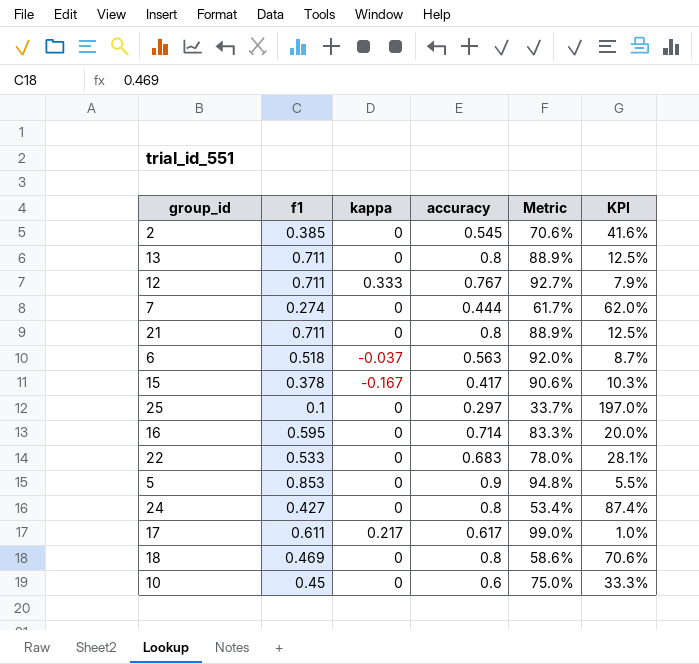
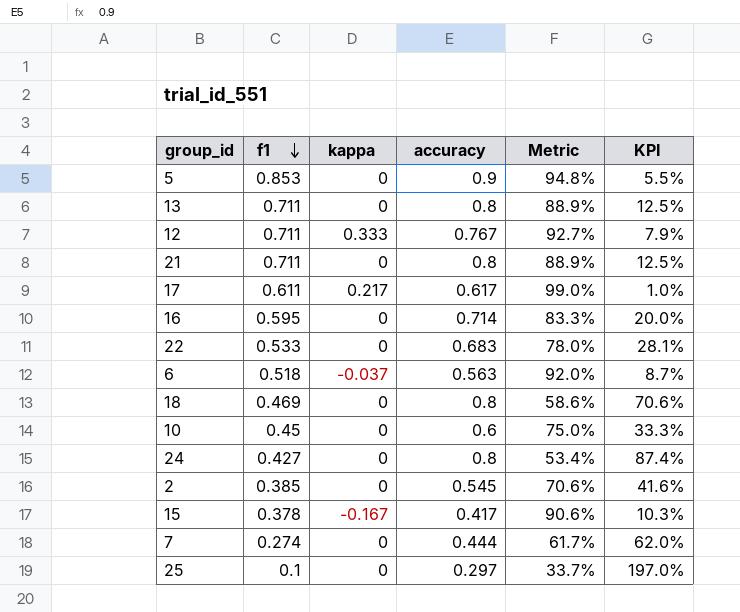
row order: none -> f1 descending

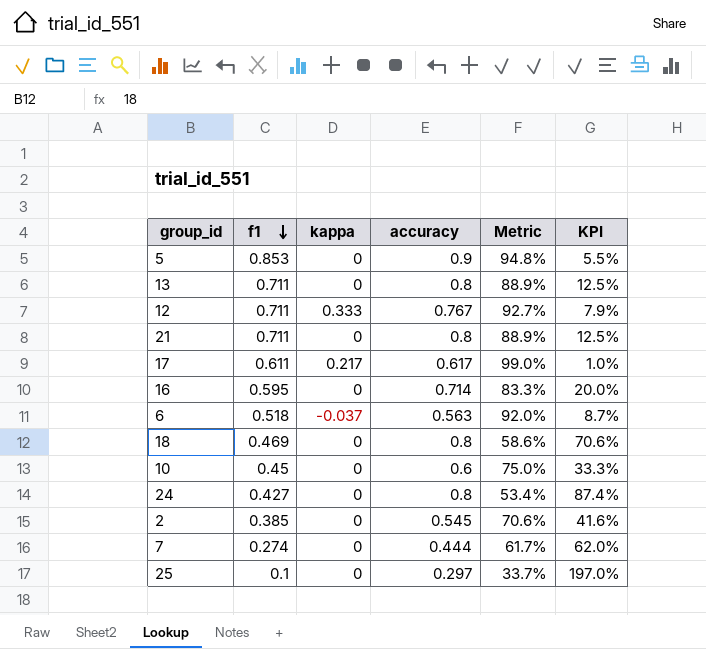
row 22: 0.533 | 0 | 0.683 | 78.0% | 28.1% -> none
row 15: 0.378 | -0.167 | 0.417 | 90.6% | 10.3% -> none

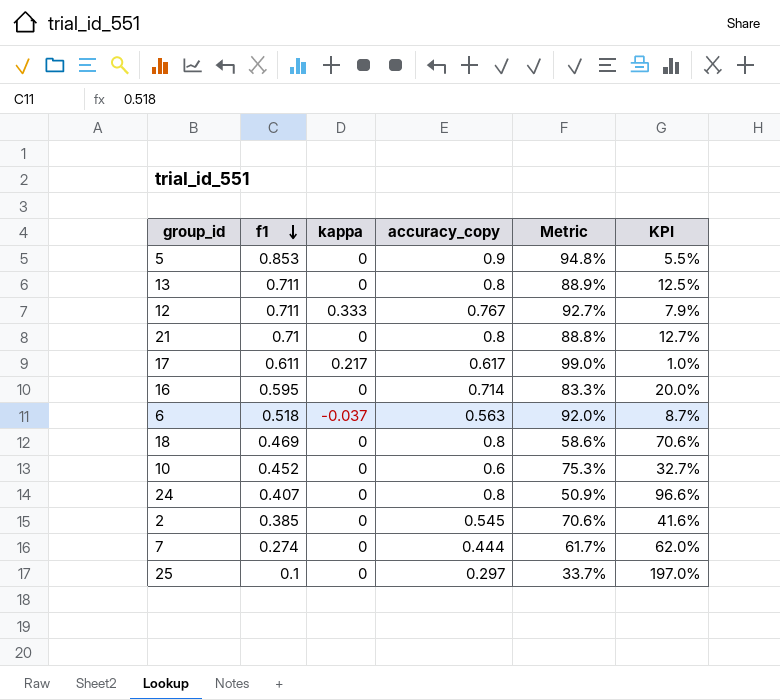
column name: accuracy -> accuracy_copy
21 | f1: 0.711 -> 0.71
21 | Metric: 88.9% -> 88.8%
21 | KPI: 12.5% -> 12.7%
10 | f1: 0.45 -> 0.452
10 | Metric: 75.0% -> 75.3%
10 | KPI: 33.3% -> 32.7%
24 | f1: 0.427 -> 0.407
24 | Metric: 53.4% -> 50.9%
24 | KPI: 87.4% -> 96.6%

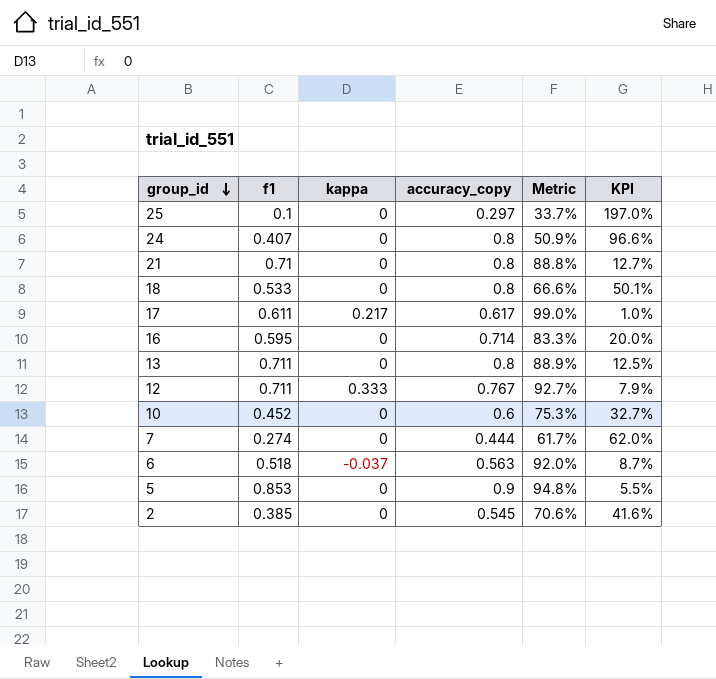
row order: f1 descending -> group_id descending
18 | f1: 0.469 -> 0.533
18 | Metric: 58.6% -> 66.6%
18 | KPI: 70.6% -> 50.1%

